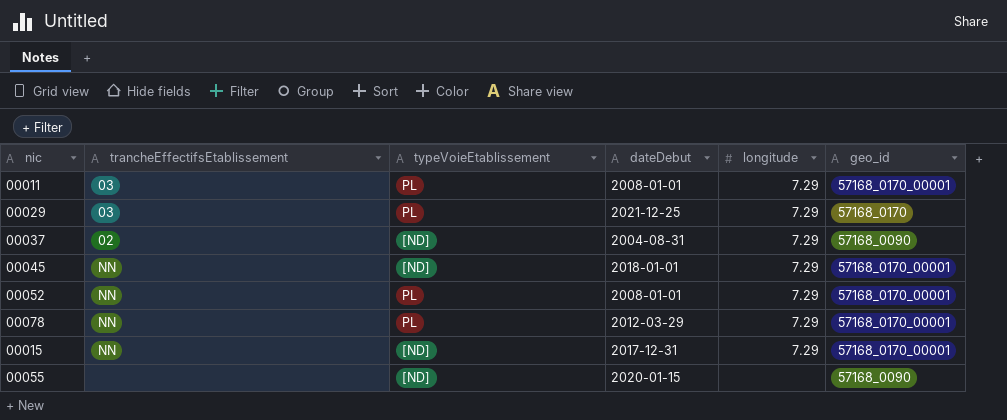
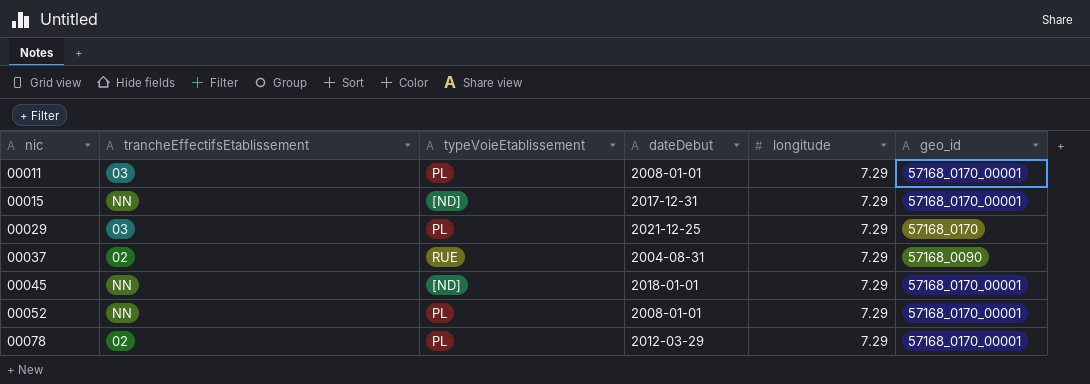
row order: none -> nic ascending
row 00055: none | [ND] | 2020-01-15 | none | 57168_0090 -> none
00037 | typeVoieEtablissement: [ND] -> RUE
00078 | trancheEffectifsEtablissement: NN -> 02

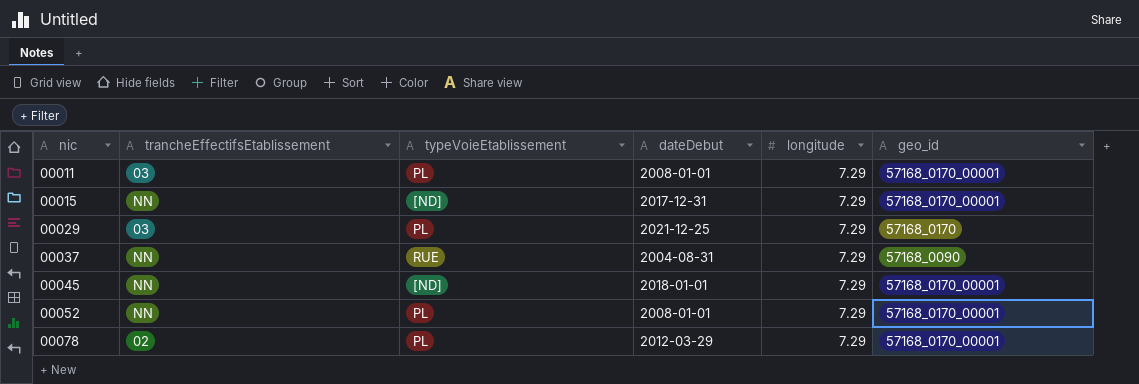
00037 | trancheEffectifsEtablissement: 02 -> NN

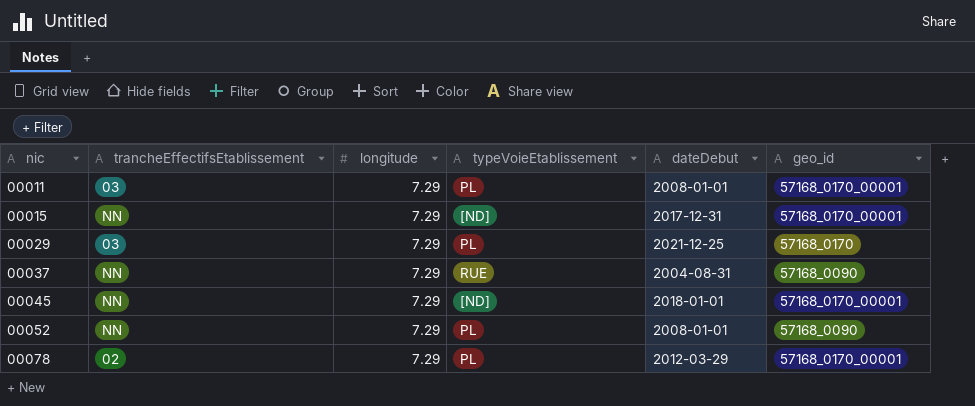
column longitude | position: 5 -> 3
00052 | geo_id: 57168_0170_00001 -> 57168_0090

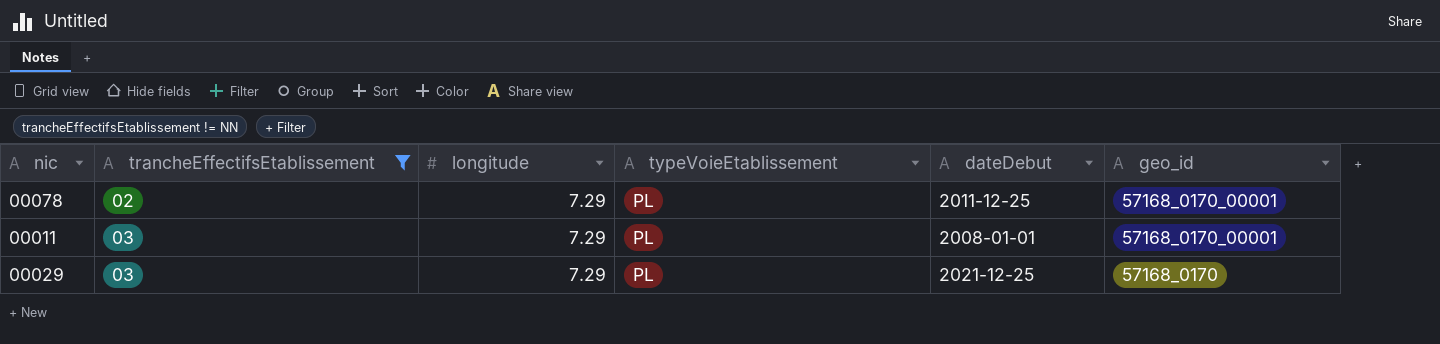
filter: none -> trancheEffectifsEtablissement != NN
row order: nic ascending -> trancheEffectifsEtablissement ascending
00078 | dateDebut: 2012-03-29 -> 2011-12-25

